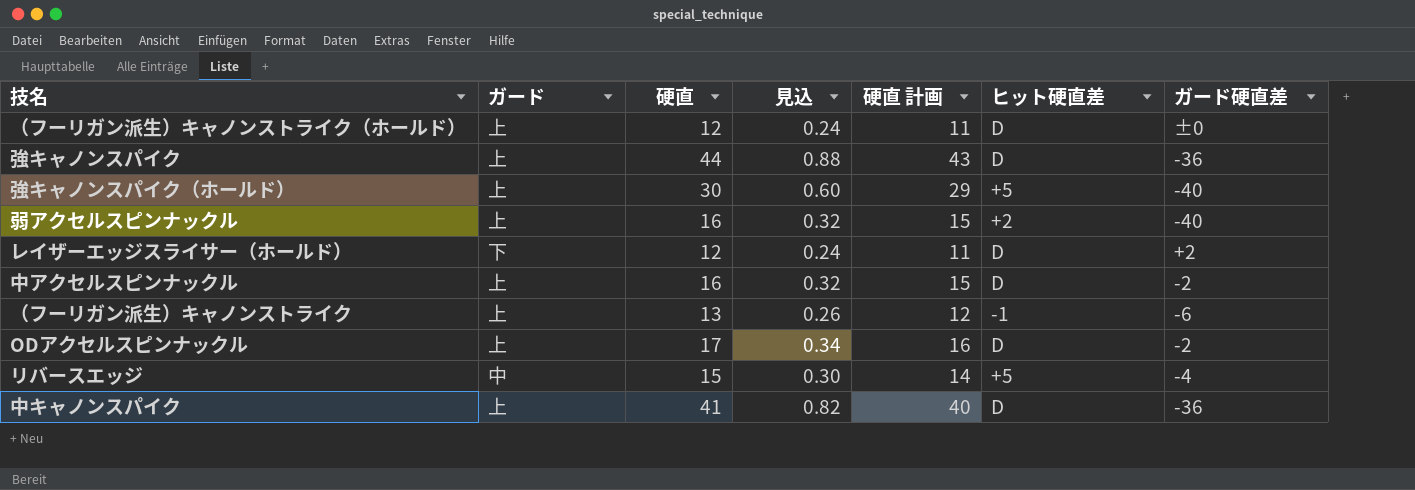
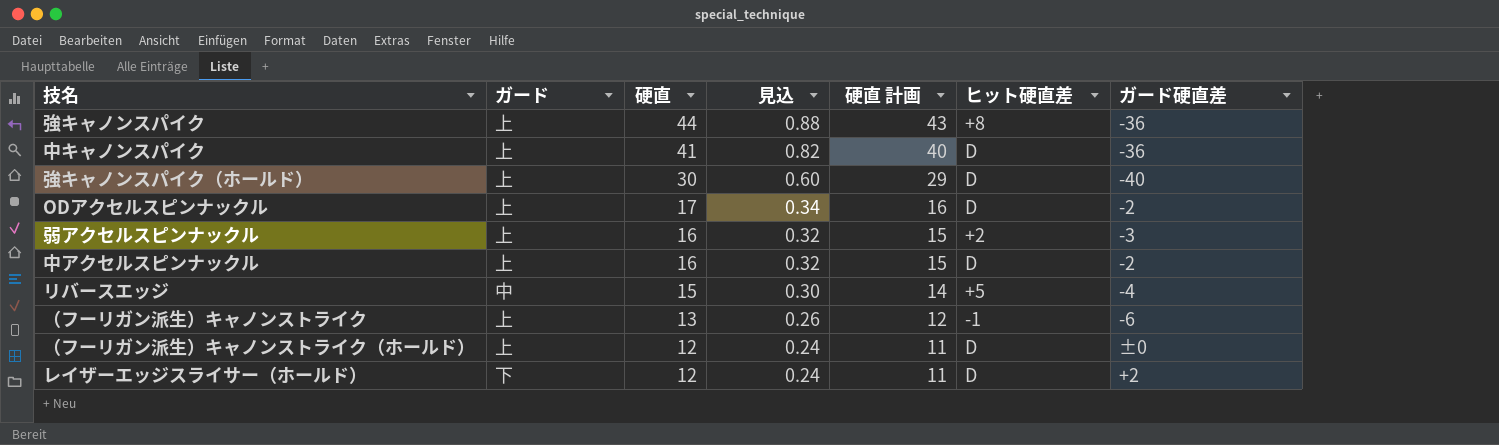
row order: none -> 硬直 descending
強キャノンスパイク | ヒット硬直差: D -> +8
強キャノンスパイク（ホールド） | ヒット硬直差: +5 -> D
弱アクセルスピンナックル | ガード硬直差: -40 -> -3

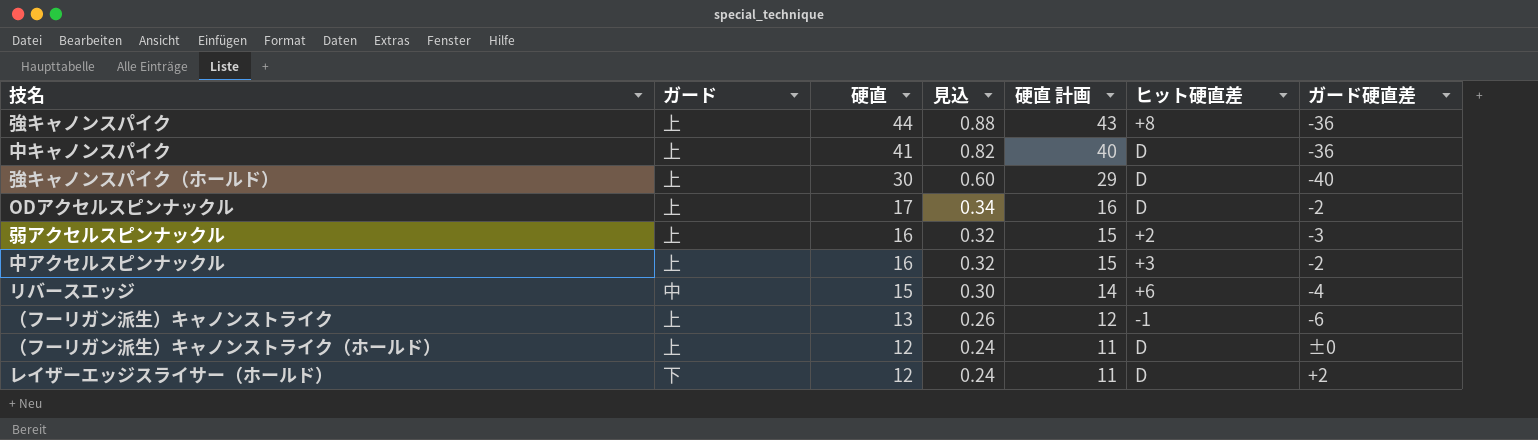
中アクセルスピンナックル | ヒット硬直差: D -> +3
リバースエッジ | ヒット硬直差: +5 -> +6

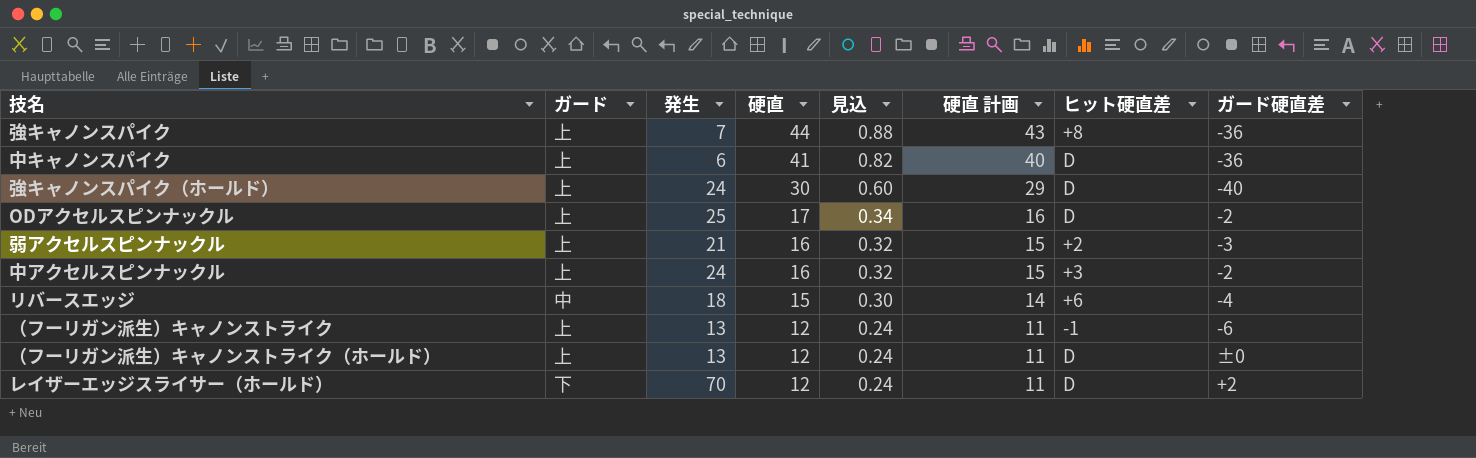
column 発生 | position: none -> 3
（フーリガン派生）キャノンストライク | 硬直: 13 -> 12
（フーリガン派生）キャノンストライク | 見込: 0.26 -> 0.24
（フーリガン派生）キャノンストライク | 硬直 計画: 12 -> 11

